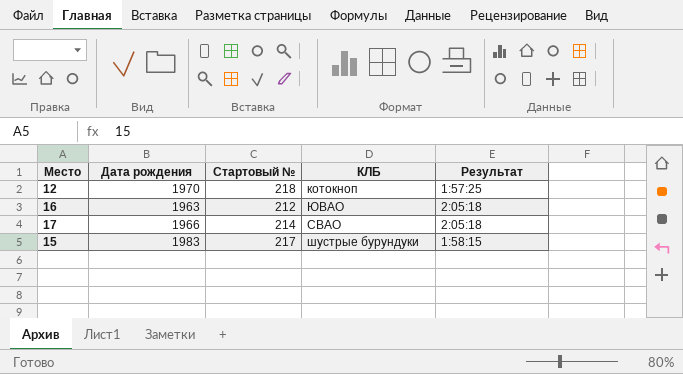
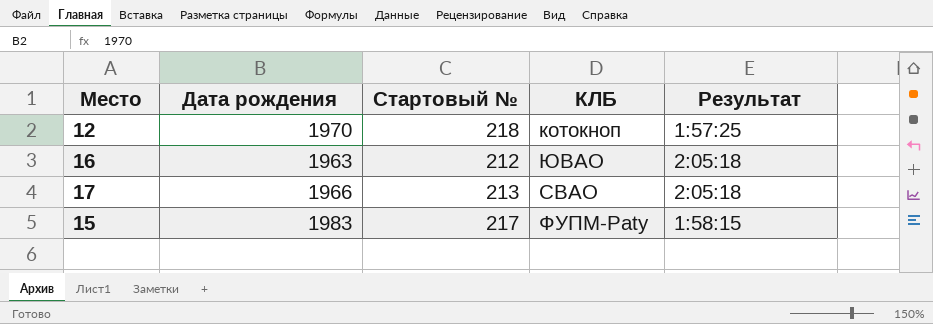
17 | Стартовый №: 214 -> 213
15 | КЛБ: шустрые бурундуки -> ФУПМ-Paty

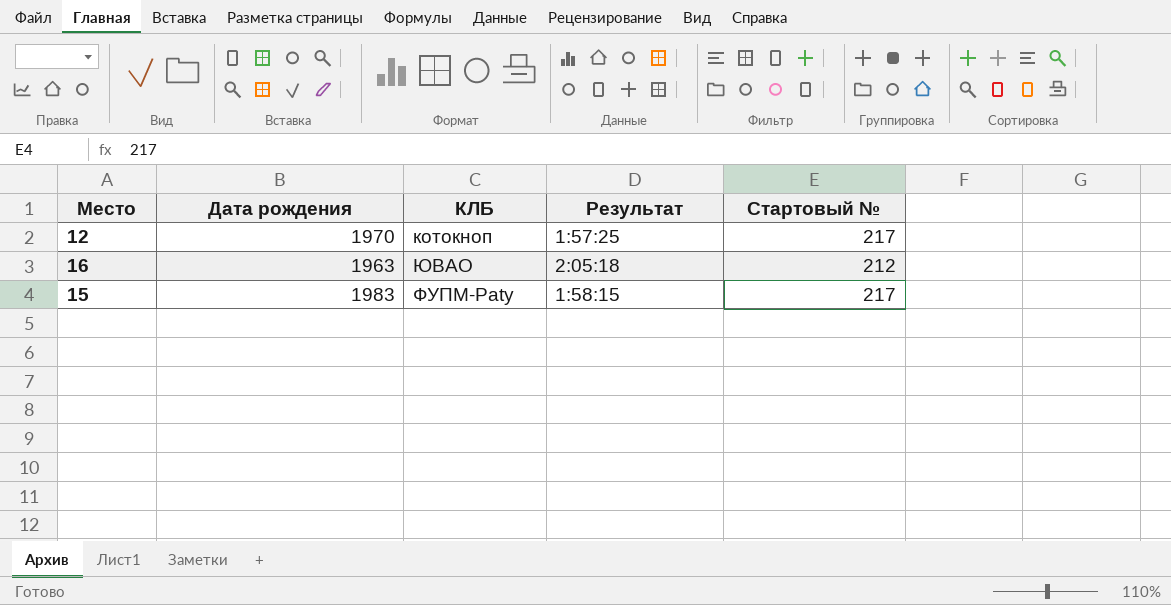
column Стартовый № | position: 3 -> 5
row 17: 1966 | 213 | СВАО | 2:05:18 -> none
12 | Стартовый №: 218 -> 217

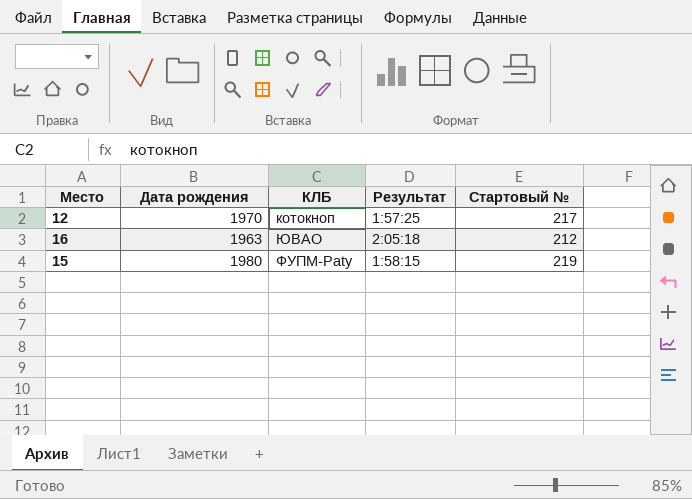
15 | Дата рождения: 1983 -> 1980
15 | Стартовый №: 217 -> 219

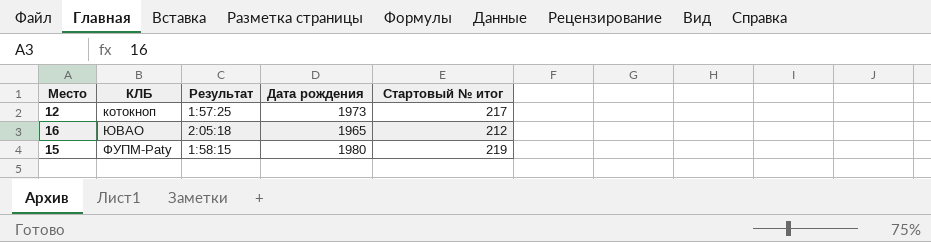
column Дата рождения | position: 2 -> 4
column name: Стартовый № -> Стартовый № итог
12 | Дата рождения: 1970 -> 1973
16 | Дата рождения: 1963 -> 1965

